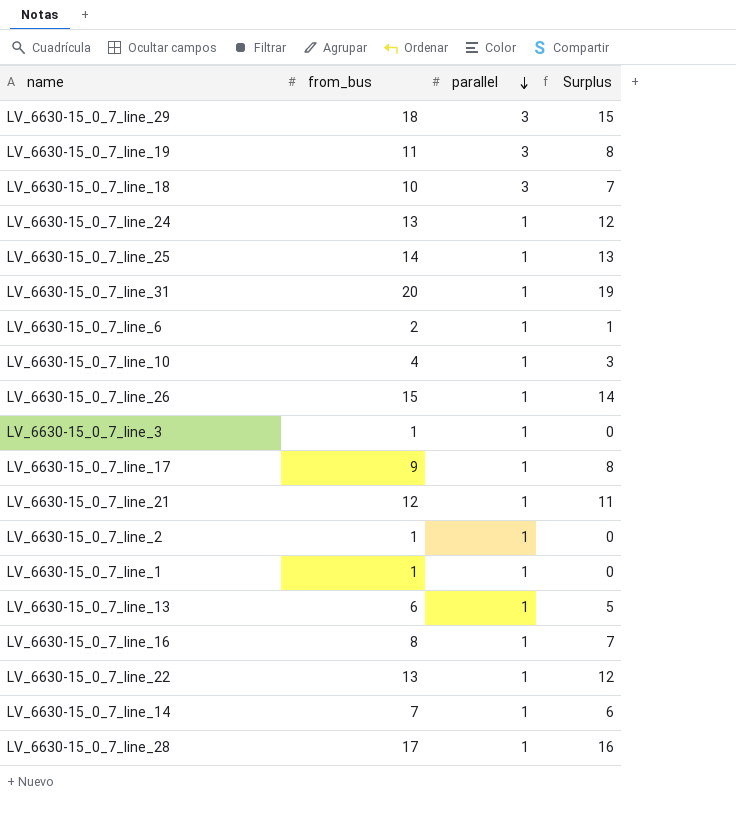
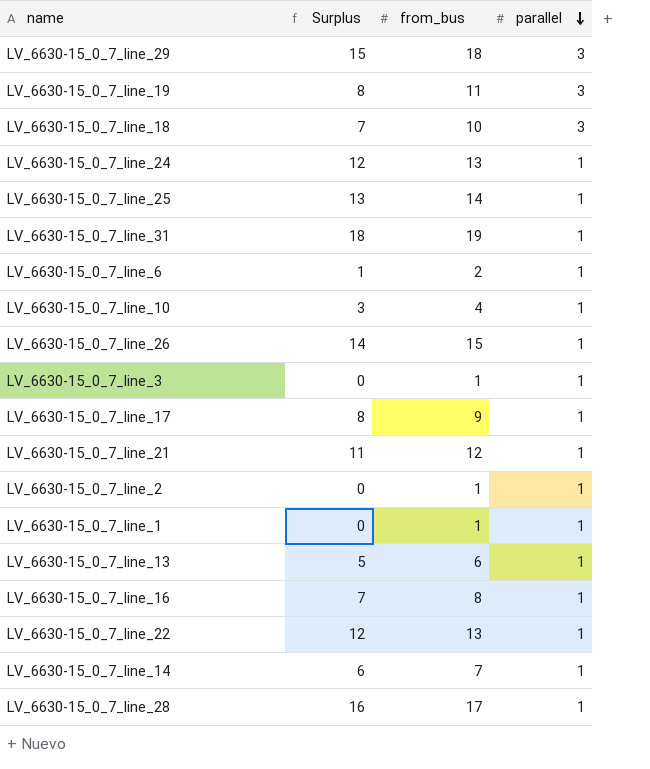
column Surplus | position: 4 -> 2
LV_6630-15_0_7_line_31 | Surplus: 19 -> 18
LV_6630-15_0_7_line_31 | from_bus: 20 -> 19

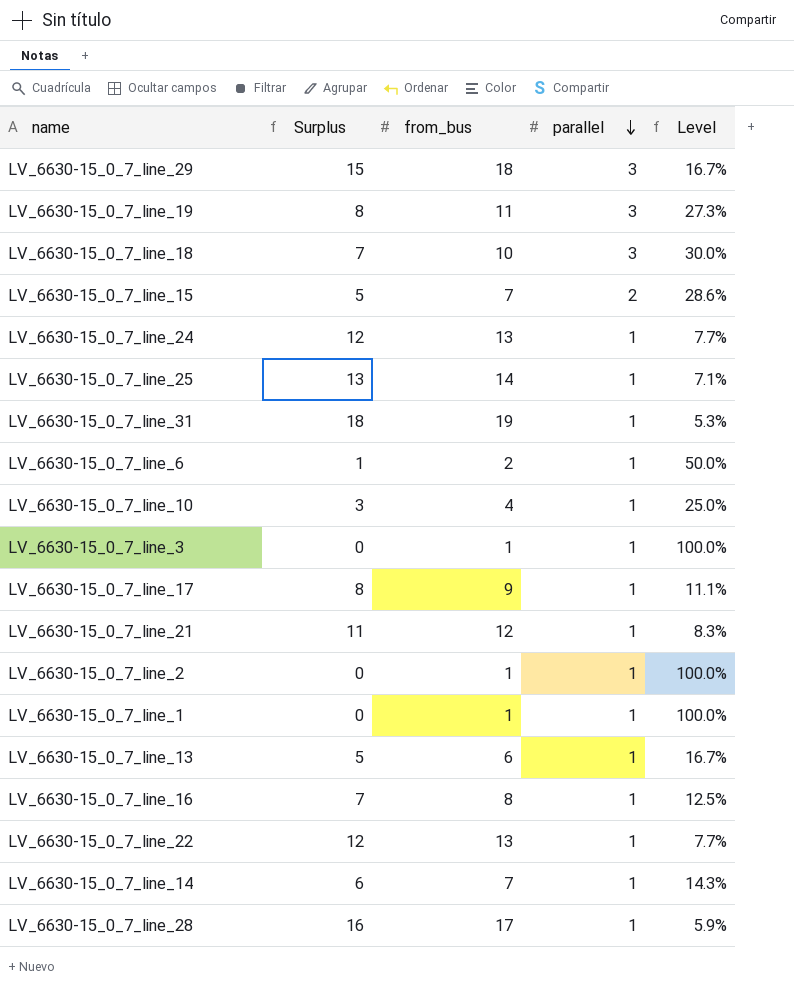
column Level | formula: none -> [parallel] / [from_bus]
row LV_6630-15_0_7_line_26: 14 | 15 | 1 -> none
row LV_6630-15_0_7_line_15: none -> 5 | 7 | 2 | 28.6%

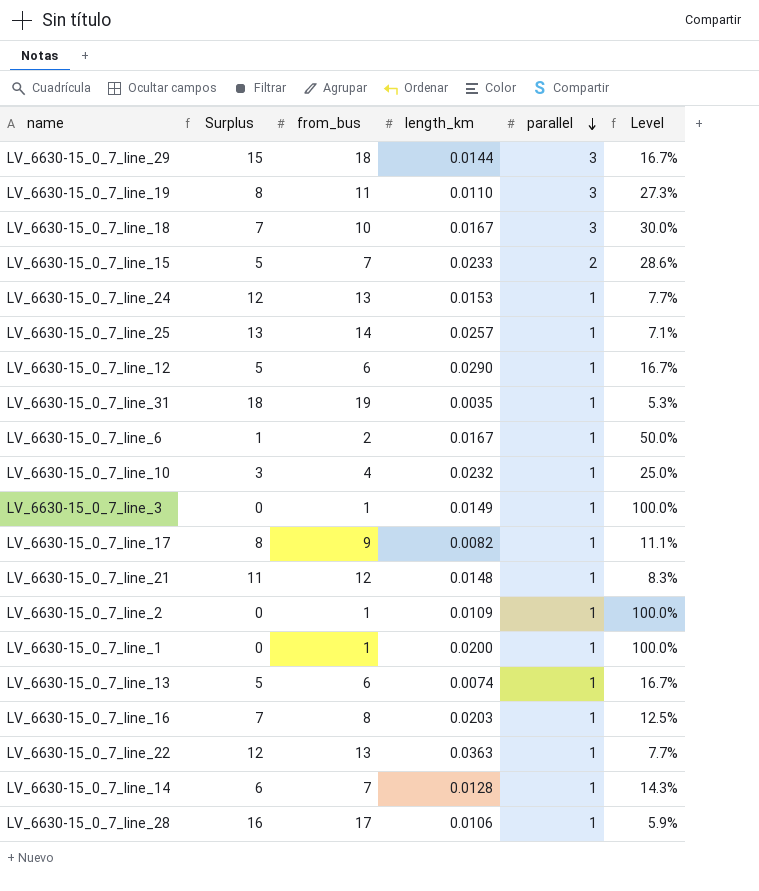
column length_km | position: none -> 4
row LV_6630-15_0_7_line_12: none -> 5 | 6 | 0.0290 | 1 | 16.7%

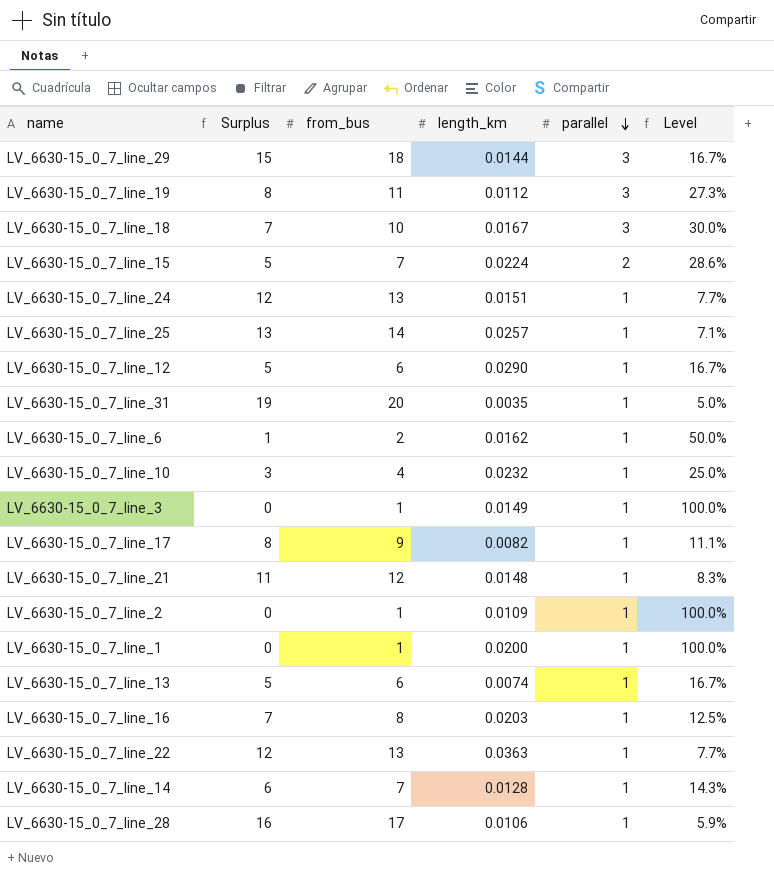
LV_6630-15_0_7_line_19 | length_km: 0.0110 -> 0.0112
LV_6630-15_0_7_line_15 | length_km: 0.0233 -> 0.0224
LV_6630-15_0_7_line_24 | length_km: 0.0153 -> 0.0151
LV_6630-15_0_7_line_31 | Surplus: 18 -> 19
LV_6630-15_0_7_line_31 | from_bus: 19 -> 20
LV_6630-15_0_7_line_31 | Level: 5.3% -> 5.0%
LV_6630-15_0_7_line_6 | length_km: 0.0167 -> 0.0162

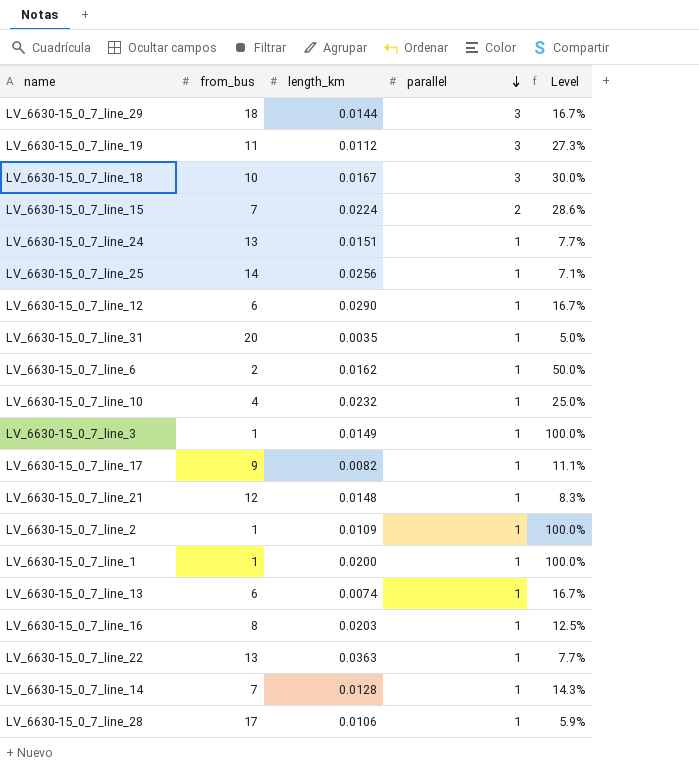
column Surplus | formula: [from_bus] - [parallel] -> none
LV_6630-15_0_7_line_25 | length_km: 0.0257 -> 0.0256

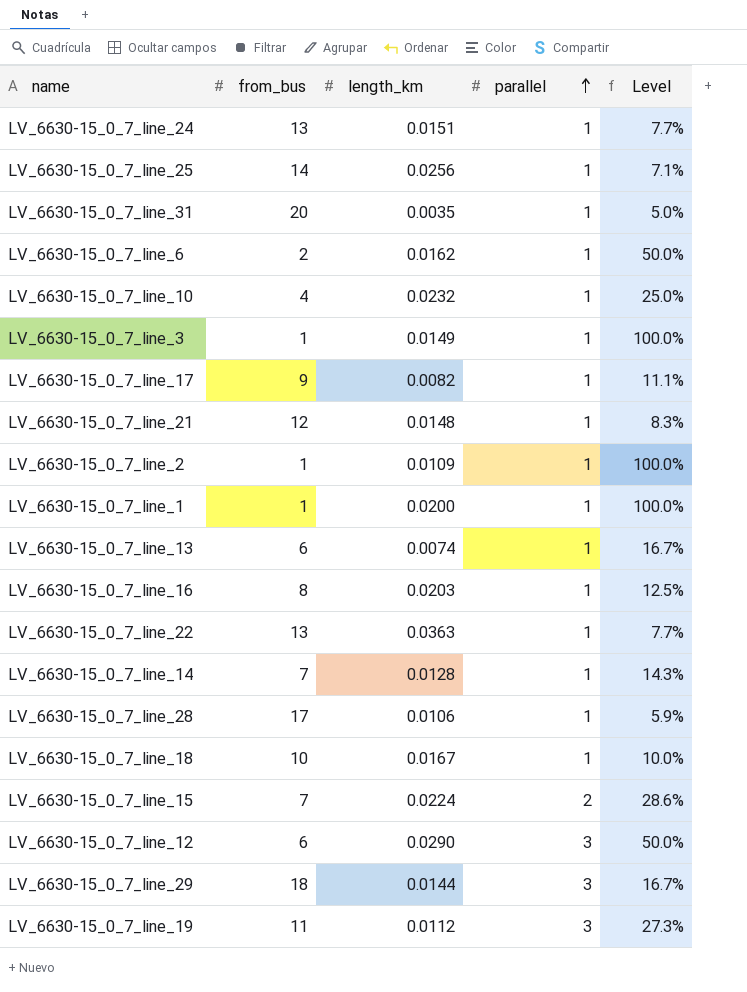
row order: parallel descending -> parallel ascending
LV_6630-15_0_7_line_18 | parallel: 3 -> 1
LV_6630-15_0_7_line_18 | Level: 30.0% -> 10.0%
LV_6630-15_0_7_line_12 | parallel: 1 -> 3
LV_6630-15_0_7_line_12 | Level: 16.7% -> 50.0%

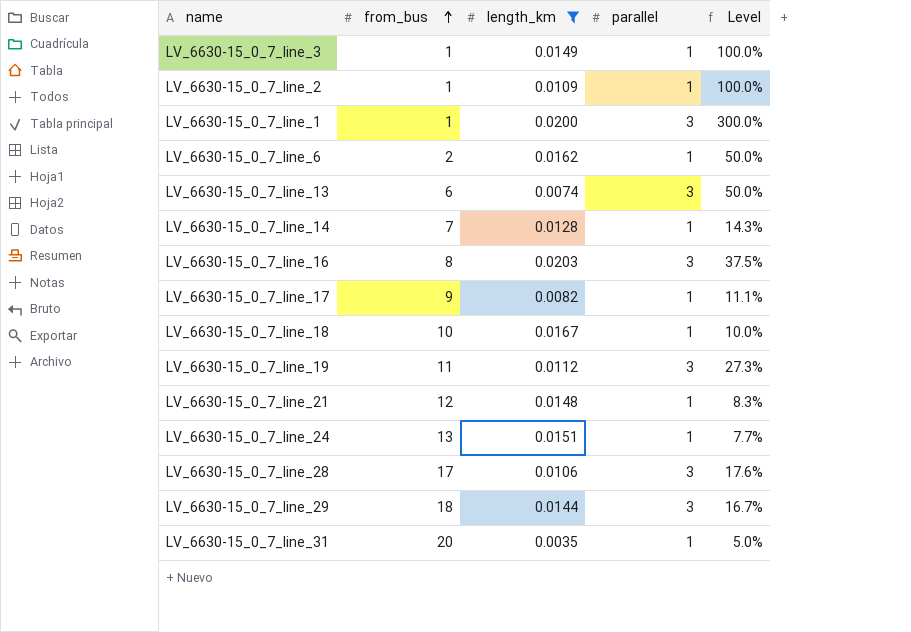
filter: none -> length_km <= 0.0203
row order: parallel ascending -> from_bus ascending
LV_6630-15_0_7_line_1 | parallel: 1 -> 3
LV_6630-15_0_7_line_1 | Level: 100.0% -> 300.0%
LV_6630-15_0_7_line_13 | parallel: 1 -> 3
LV_6630-15_0_7_line_13 | Level: 16.7% -> 50.0%
LV_6630-15_0_7_line_16 | parallel: 1 -> 3
LV_6630-15_0_7_line_16 | Level: 12.5% -> 37.5%
LV_6630-15_0_7_line_28 | parallel: 1 -> 3
LV_6630-15_0_7_line_28 | Level: 5.9% -> 17.6%

